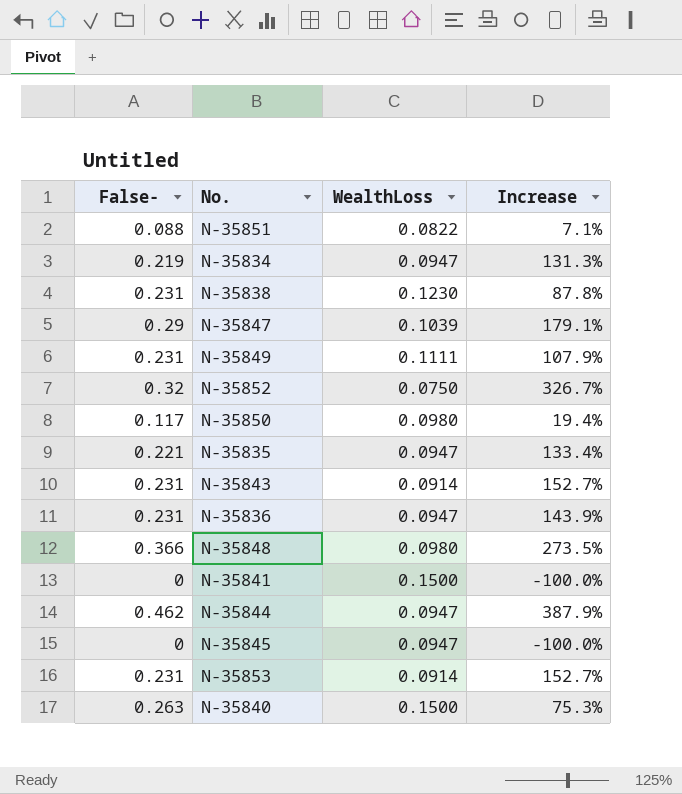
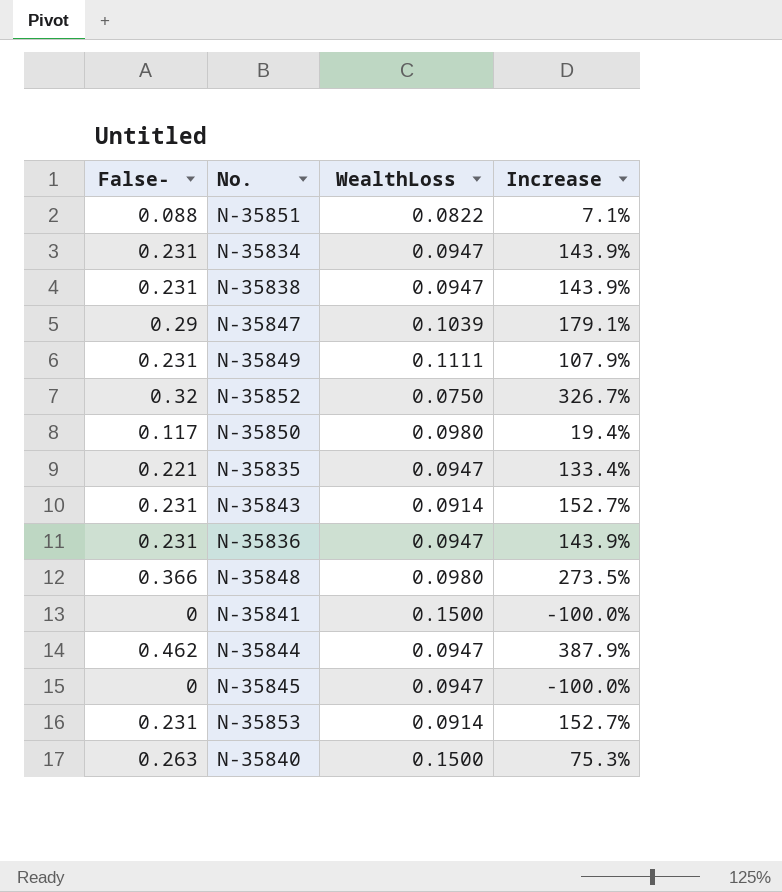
N-35834 | False-: 0.219 -> 0.231
N-35834 | Increase: 131.3% -> 143.9%
N-35838 | WealthLoss: 0.1230 -> 0.0947
N-35838 | Increase: 87.8% -> 143.9%

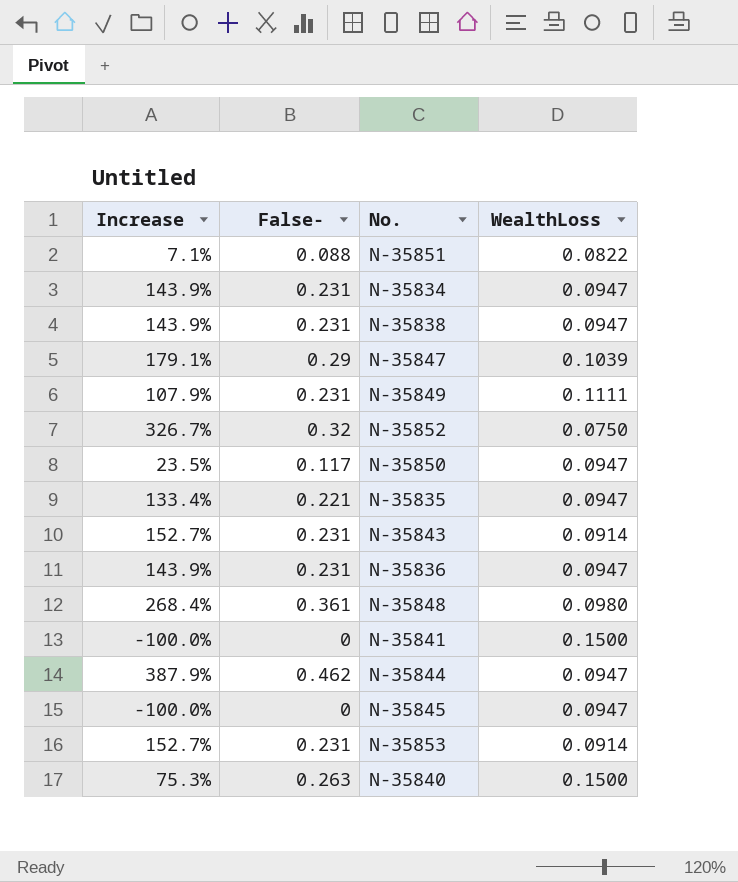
column Increase | position: 4 -> 1
N-35850 | Increase: 19.4% -> 23.5%
N-35850 | WealthLoss: 0.0980 -> 0.0947
N-35848 | Increase: 273.5% -> 268.4%
N-35848 | False-: 0.366 -> 0.361

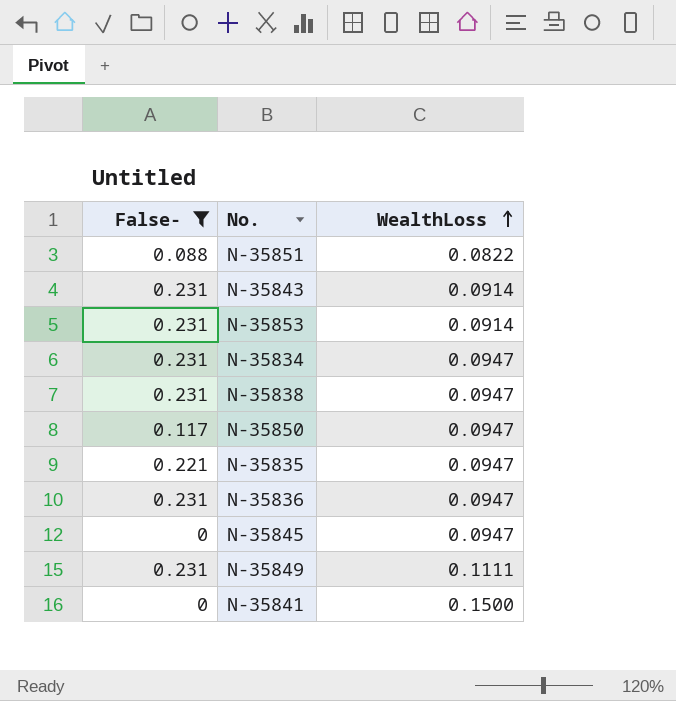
filter: none -> False- <= 0.231
row order: none -> WealthLoss ascending
column Increase | formula: ([False-] - [WealthLoss]) / [WealthLoss] -> none

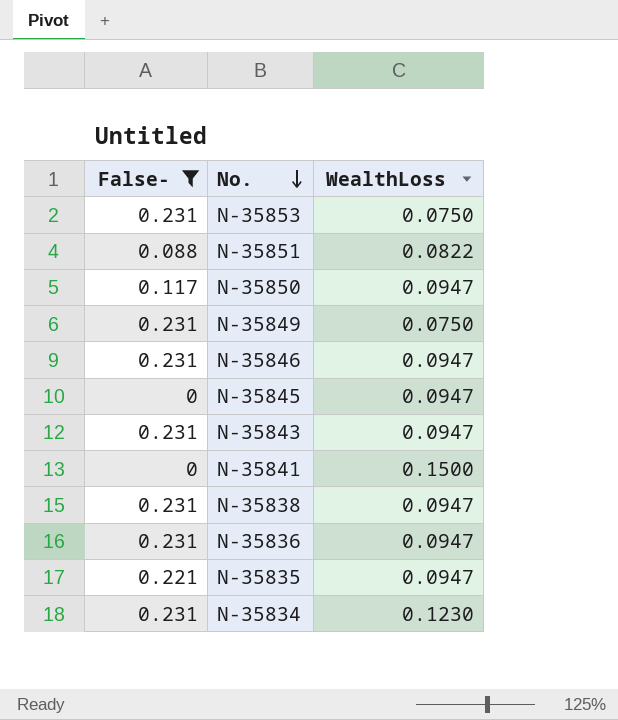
row order: WealthLoss ascending -> No. descending
N-35853 | WealthLoss: 0.0914 -> 0.0750
N-35849 | WealthLoss: 0.1111 -> 0.0750
row N-35846: none -> 0.231 | 0.0947
N-35843 | WealthLoss: 0.0914 -> 0.0947
N-35834 | WealthLoss: 0.0947 -> 0.1230

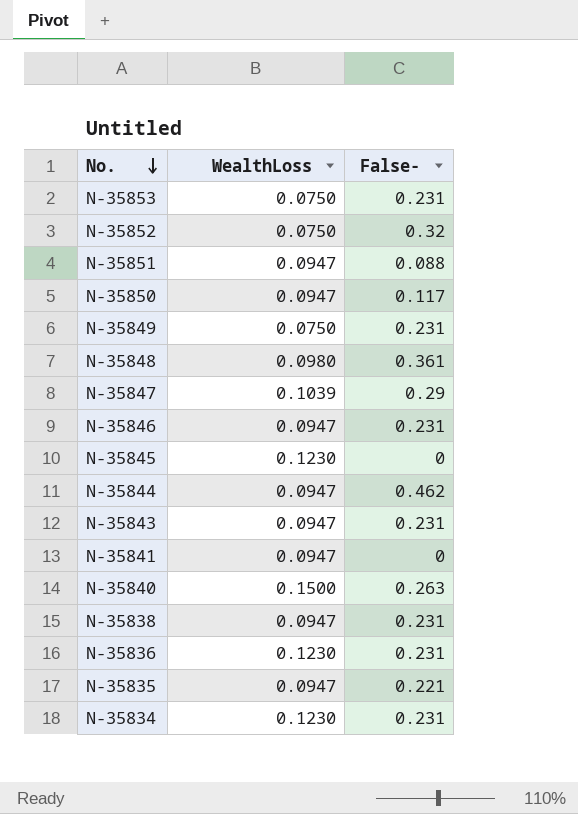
filter: False- <= 0.231 -> none
column False- | position: 1 -> 3
N-35851 | WealthLoss: 0.0822 -> 0.0947
N-35845 | WealthLoss: 0.0947 -> 0.1230
N-35841 | WealthLoss: 0.1500 -> 0.0947
N-35836 | WealthLoss: 0.0947 -> 0.1230

